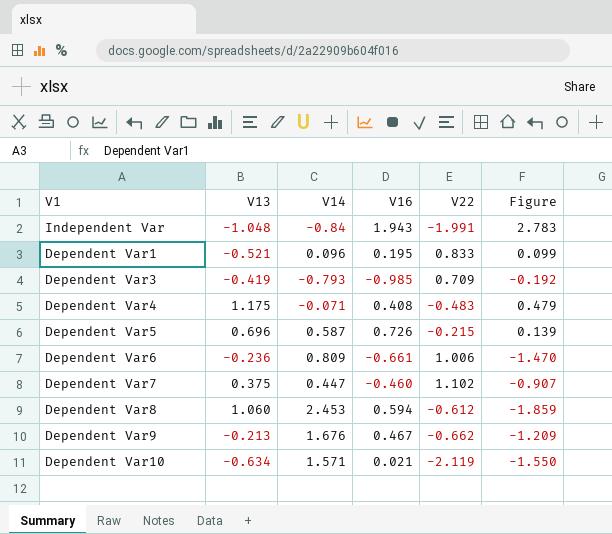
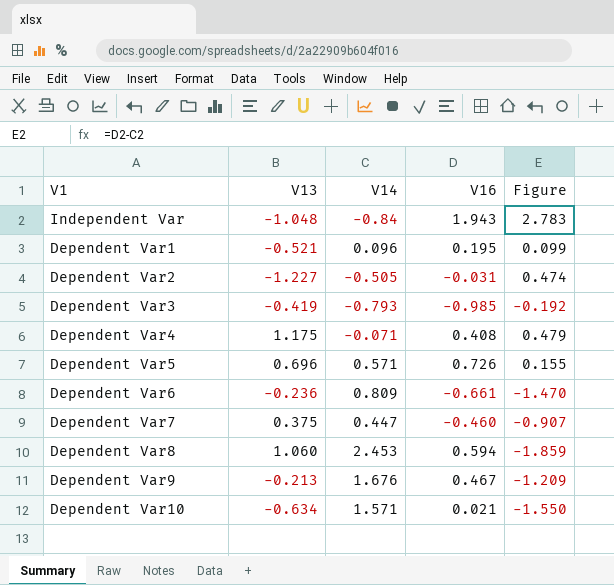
column V22 | position: 5 -> none
row Dependent Var2: none -> -1.227 | -0.505 | -0.031 | 0.474
Dependent Var5 | V14: 0.587 -> 0.571
Dependent Var5 | Figure: 0.139 -> 0.155

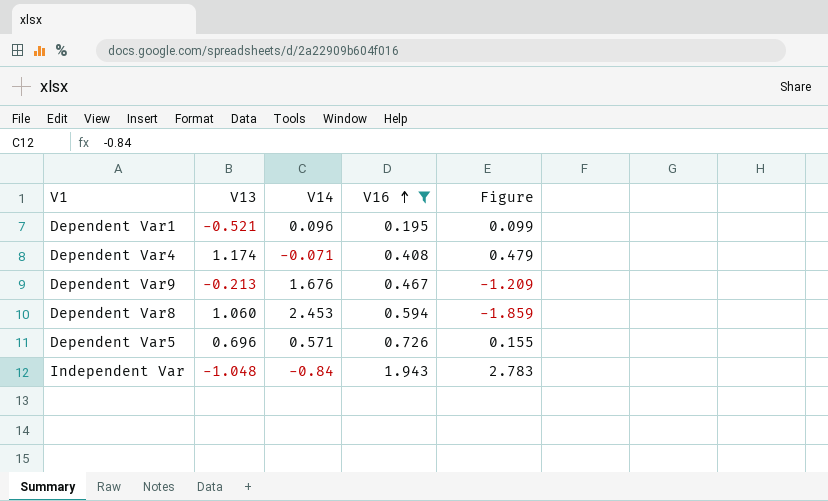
filter: none -> V16 >= 0.195
row order: none -> V16 ascending
Dependent Var4 | V13: 1.175 -> 1.174

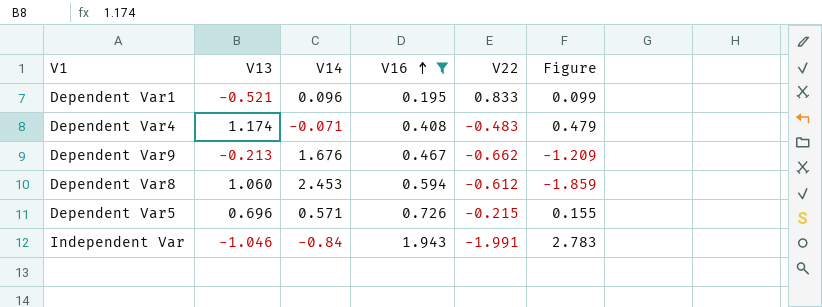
column V22 | position: none -> 5
Independent Var | V13: -1.048 -> -1.046

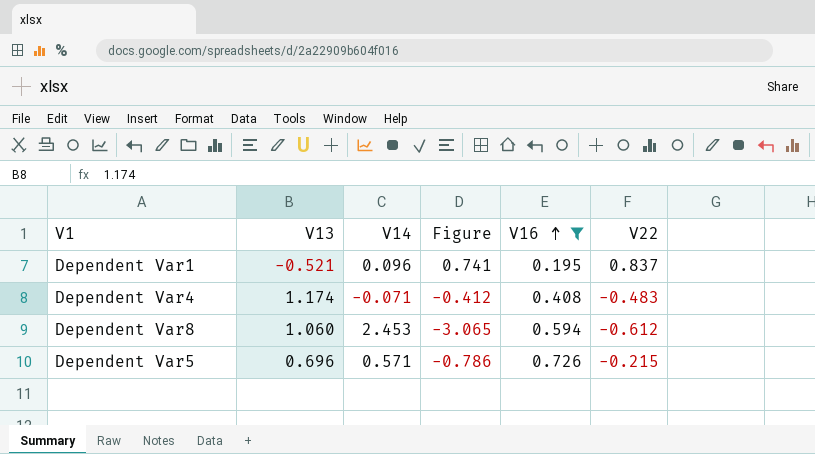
column Figure | formula: [V16] - [V14] -> [V22] - [V14]
column Figure | position: 6 -> 4
row Dependent Var9: -0.213 | 1.676 | 0.467 | -0.662 | -1.209 -> none
row Independent Var: -1.046 | -0.84 | 1.943 | -1.991 | 2.783 -> none
Dependent Var1 | V22: 0.833 -> 0.837

